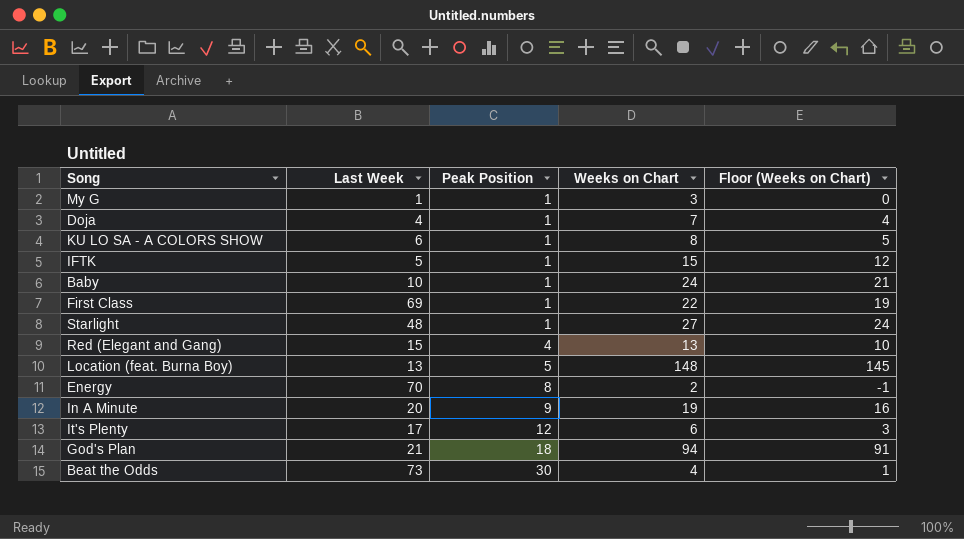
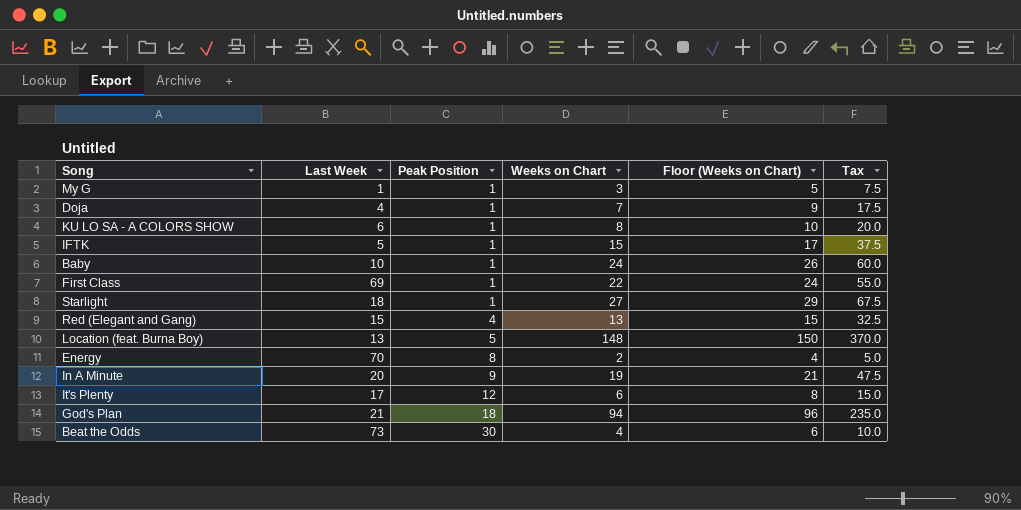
column Floor (Weeks on Chart) | formula: [Weeks on Chart] - 3 -> [Weeks on Chart] + 2
column Tax | formula: none -> [Weeks on Chart] * 2.5
Starlight | Last Week: 48 -> 18

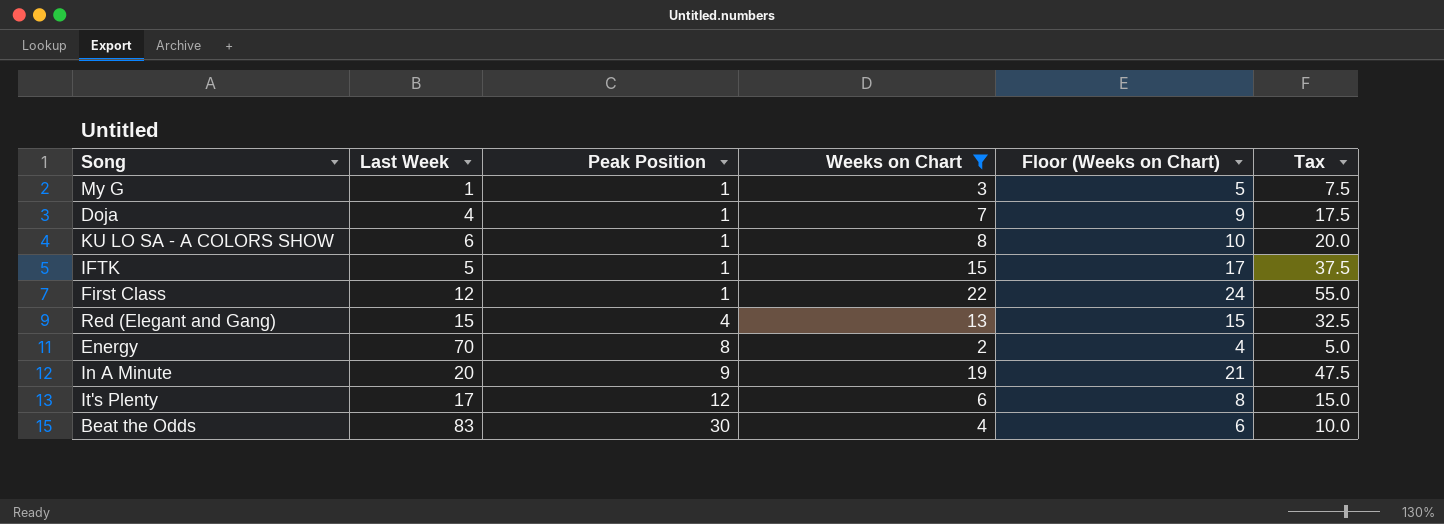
filter: none -> Weeks on Chart <= 22
First Class | Last Week: 69 -> 12
Beat the Odds | Last Week: 73 -> 83

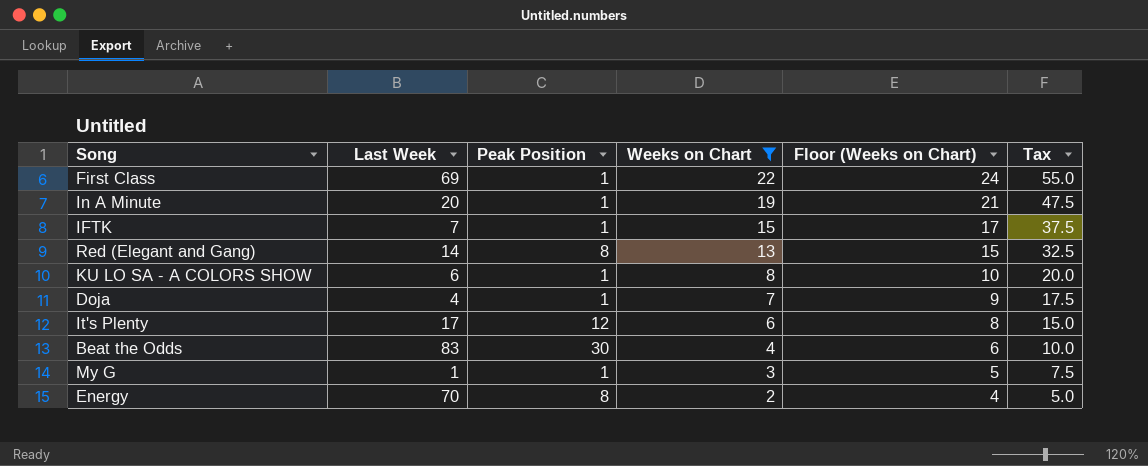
row order: Peak Position ascending -> Weeks on Chart descending
First Class | Last Week: 12 -> 69
In A Minute | Peak Position: 9 -> 1
IFTK | Last Week: 5 -> 7
Red (Elegant and Gang) | Last Week: 15 -> 14
Red (Elegant and Gang) | Peak Position: 4 -> 8

